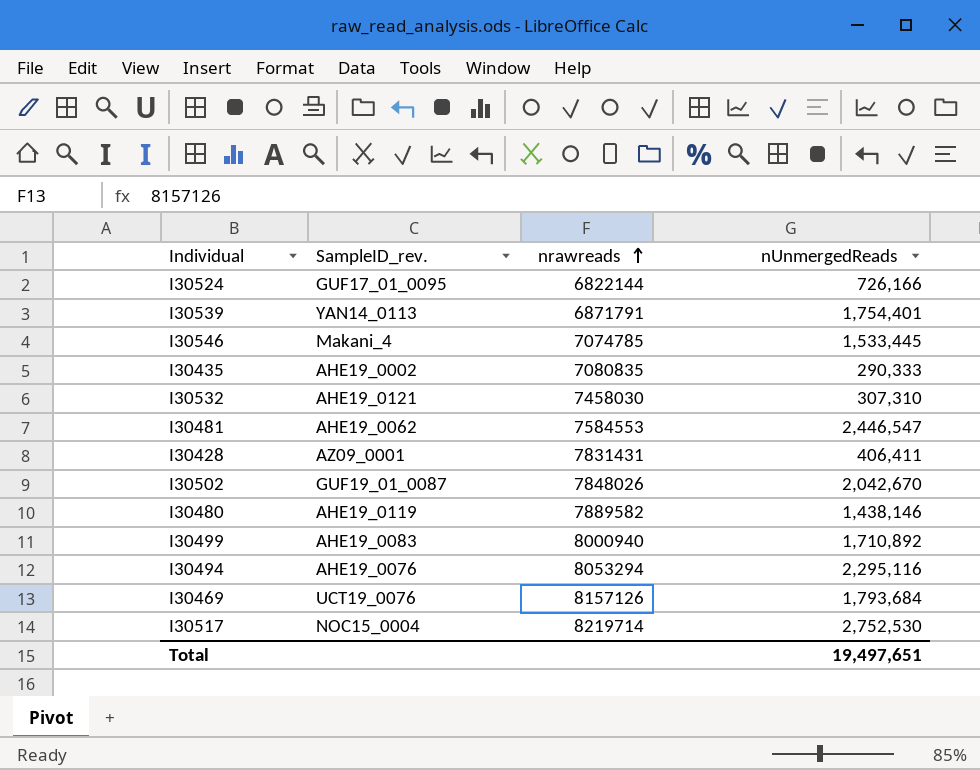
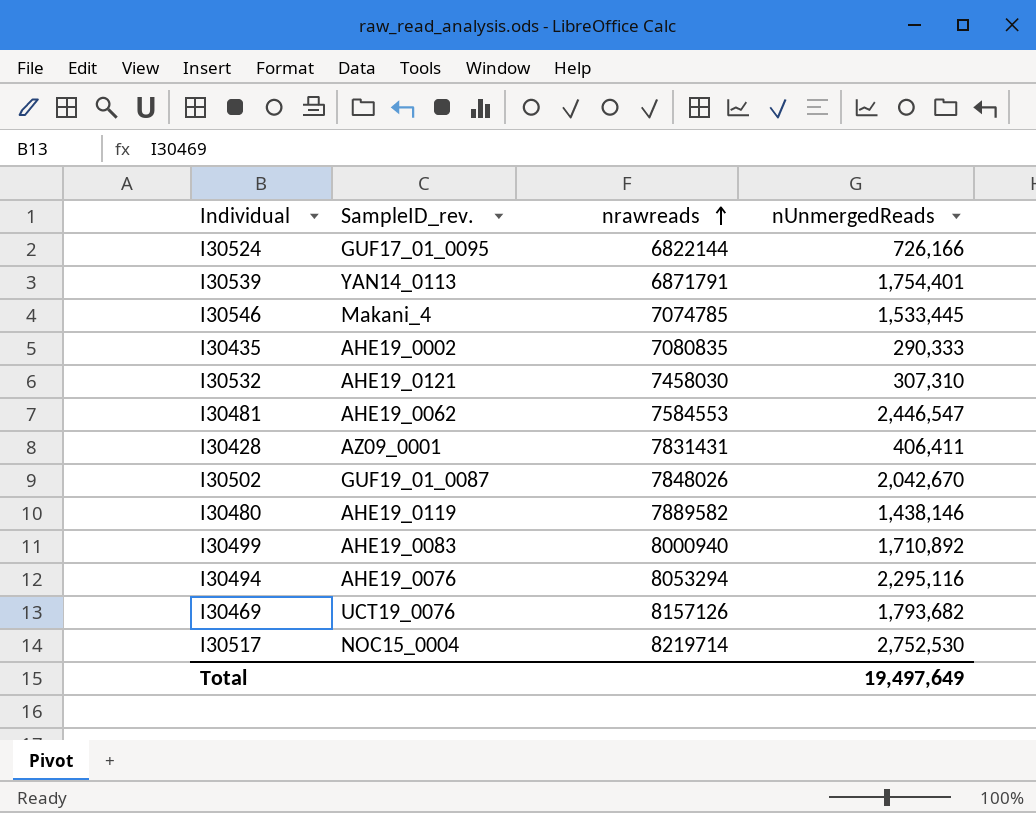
I30469 | nUnmergedReads: 1,793,684 -> 1,793,682
Total | nUnmergedReads: 19,497,651 -> 19,497,649

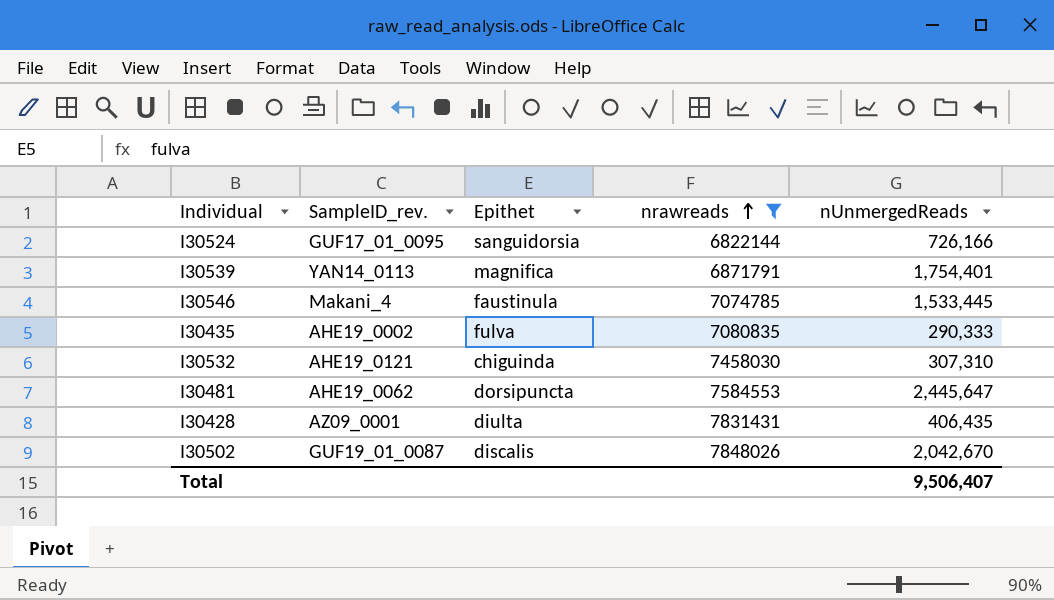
filter: none -> nrawreads <= 7848026
column Epithet | position: none -> 3
I30481 | nUnmergedReads: 2,446,547 -> 2,445,647
I30428 | nUnmergedReads: 406,411 -> 406,435
Total | nUnmergedReads: 19,497,649 -> 9,506,407

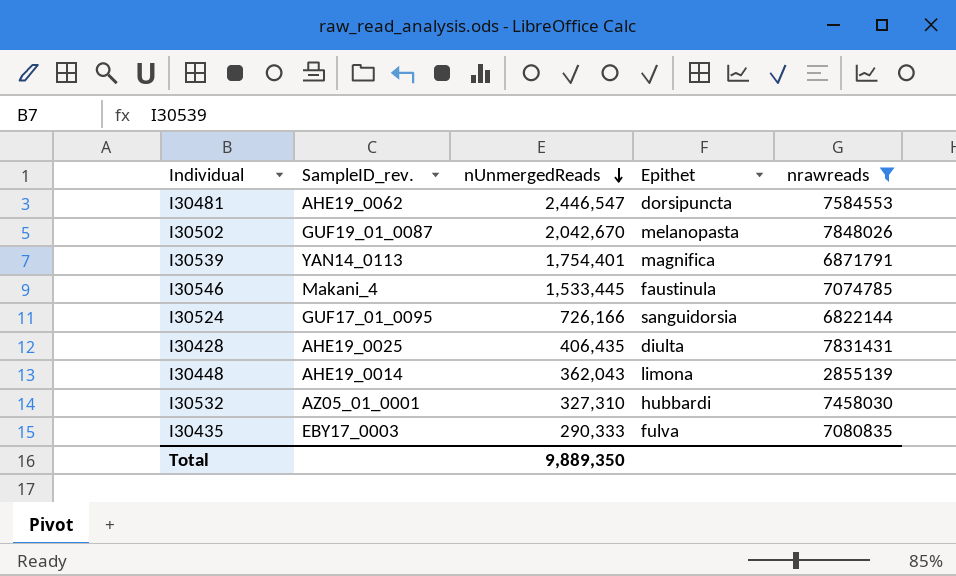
row order: nrawreads ascending -> nUnmergedReads descending
column nUnmergedReads | position: 5 -> 3
I30481 | nUnmergedReads: 2,445,647 -> 2,446,547
I30502 | Epithet: discalis -> melanopasta
I30428 | SampleID_rev.: AZ09_0001 -> AHE19_0025
row I30448: none -> AHE19_0014 | 362,043 | limona | 2855139
I30532 | SampleID_rev.: AHE19_0121 -> AZ05_01_0001
I30532 | nUnmergedReads: 307,310 -> 327,310
I30532 | Epithet: chiguinda -> hubbardi
I30435 | SampleID_rev.: AHE19_0002 -> EBY17_0003
Total | nUnmergedReads: 9,506,407 -> 9,889,350

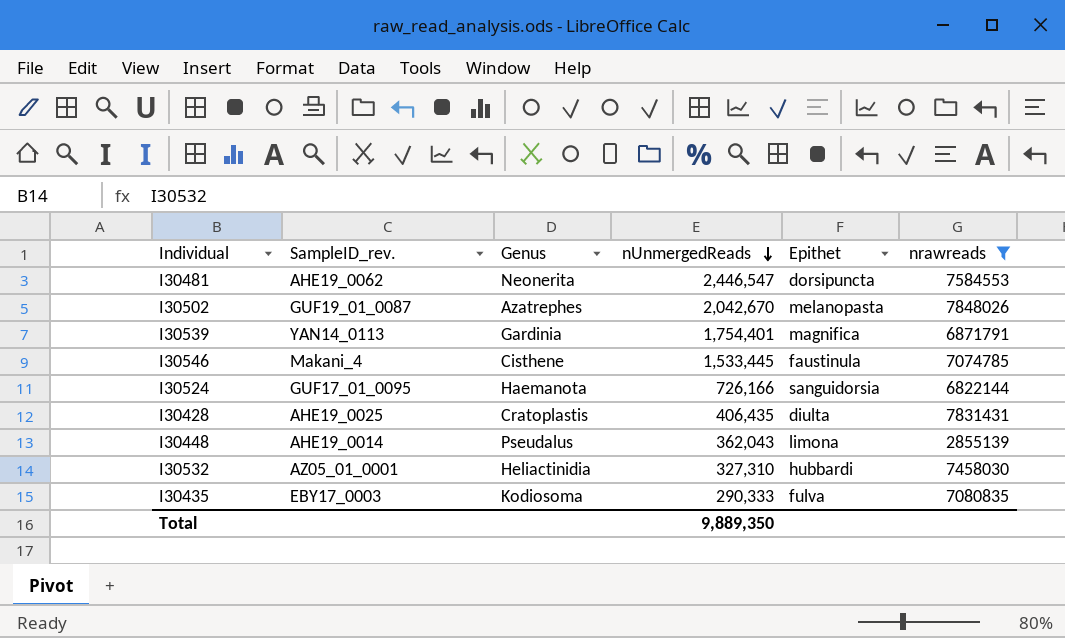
column Genus | position: none -> 3

